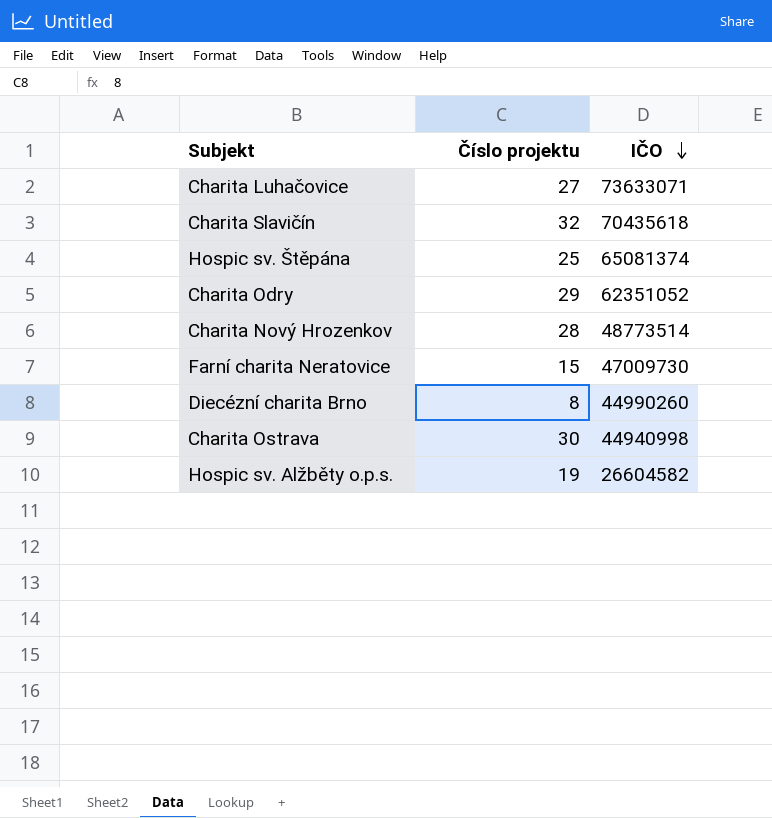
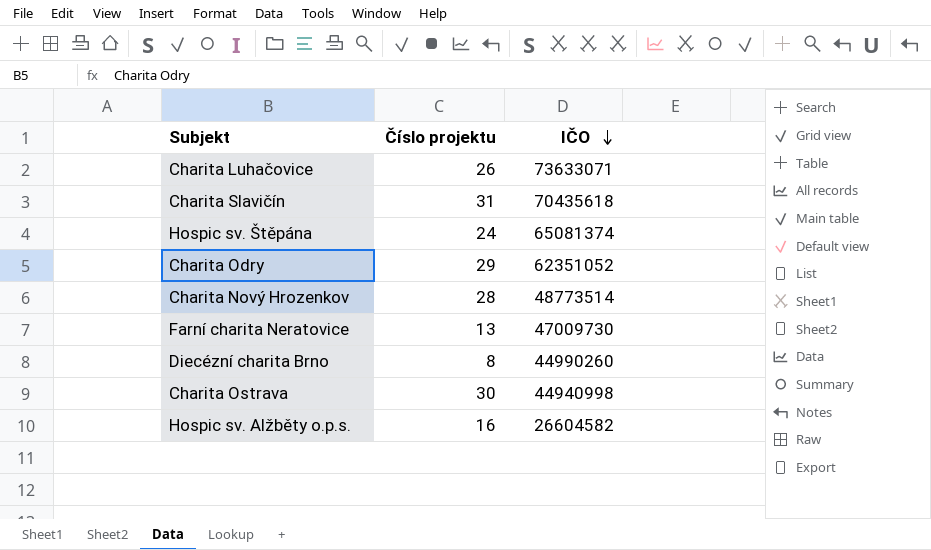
Charita Luhačovice | Číslo projektu: 27 -> 26
Charita Slavičín | Číslo projektu: 32 -> 31
Hospic sv. Štěpána | Číslo projektu: 25 -> 24
Farní charita Neratovice | Číslo projektu: 15 -> 13
Hospic sv. Alžběty o.p.s. | Číslo projektu: 19 -> 16

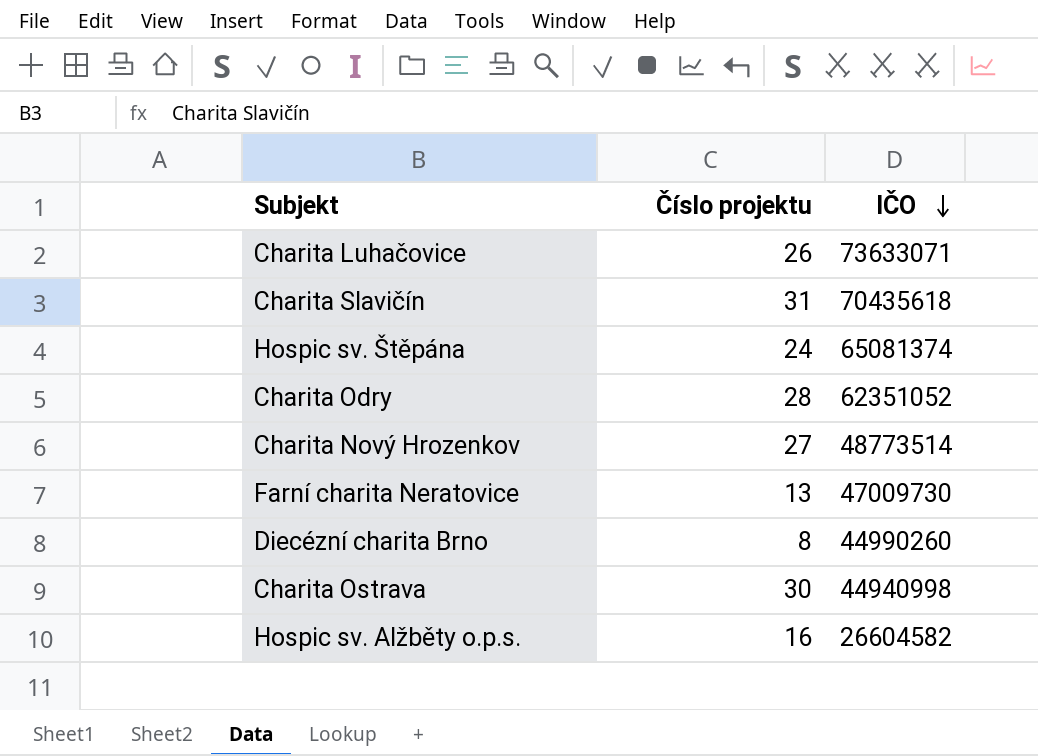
Charita Odry | Číslo projektu: 29 -> 28
Charita Nový Hrozenkov | Číslo projektu: 28 -> 27

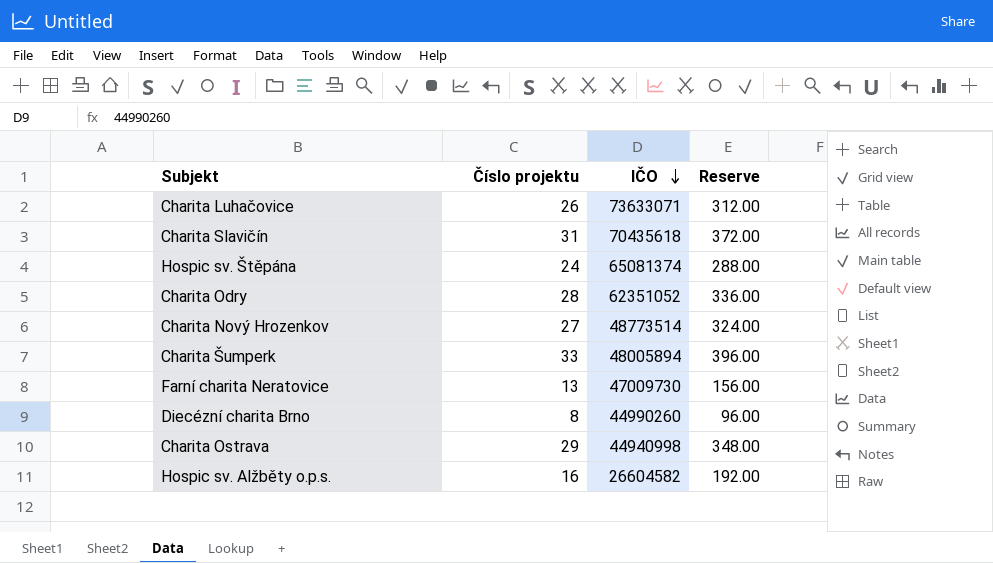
column Reserve | formula: none -> [Číslo projektu] * 12
row Charita Šumperk: none -> 33 | 48005894 | 396.00
Charita Ostrava | Číslo projektu: 30 -> 29

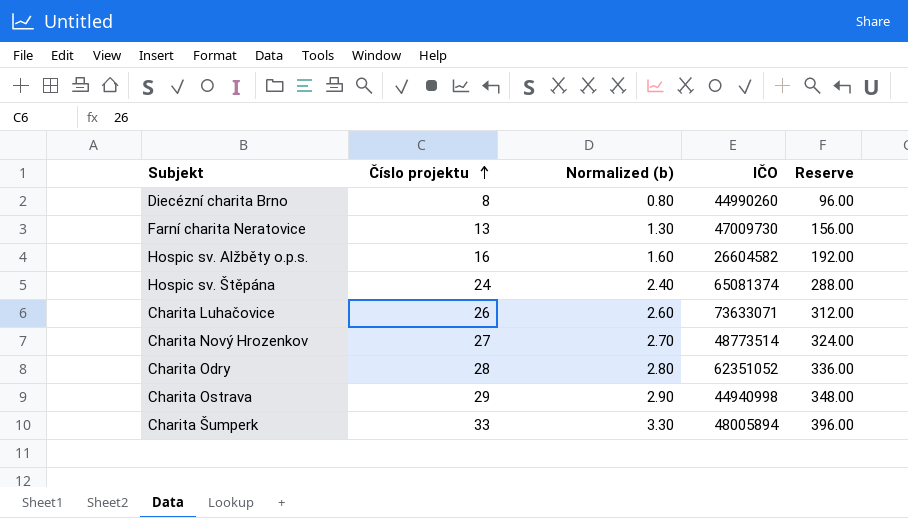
row order: IČO descending -> Číslo projektu ascending
column Normalized (b) | formula: none -> [Číslo projektu] * 0.1
row Charita Slavičín: 31 | 70435618 | 372.00 -> none

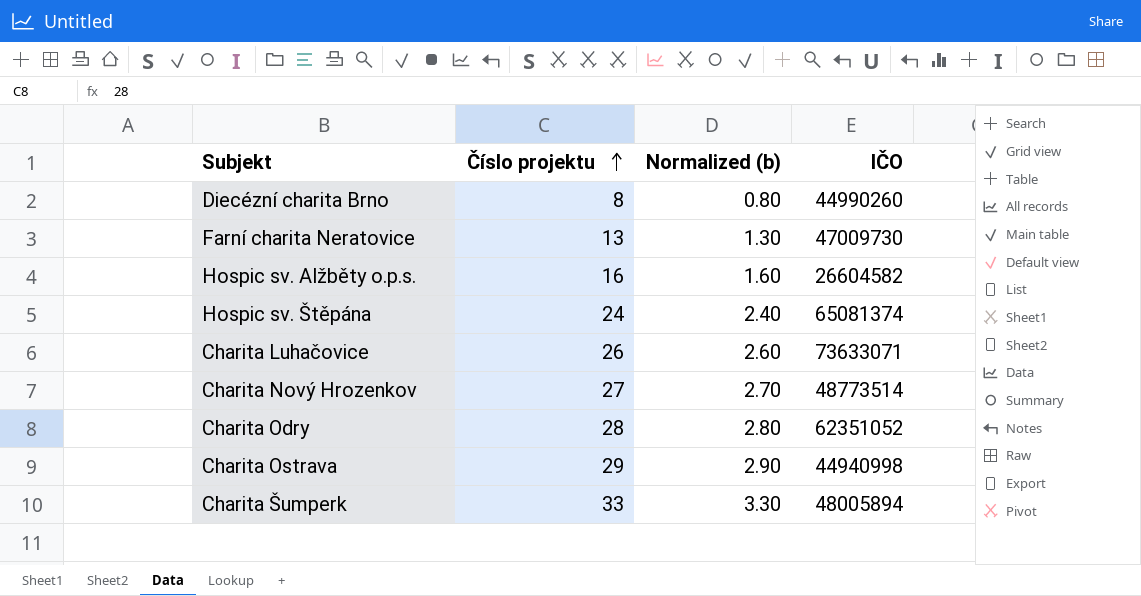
column Reserve | formula: [Číslo projektu] * 12 -> none

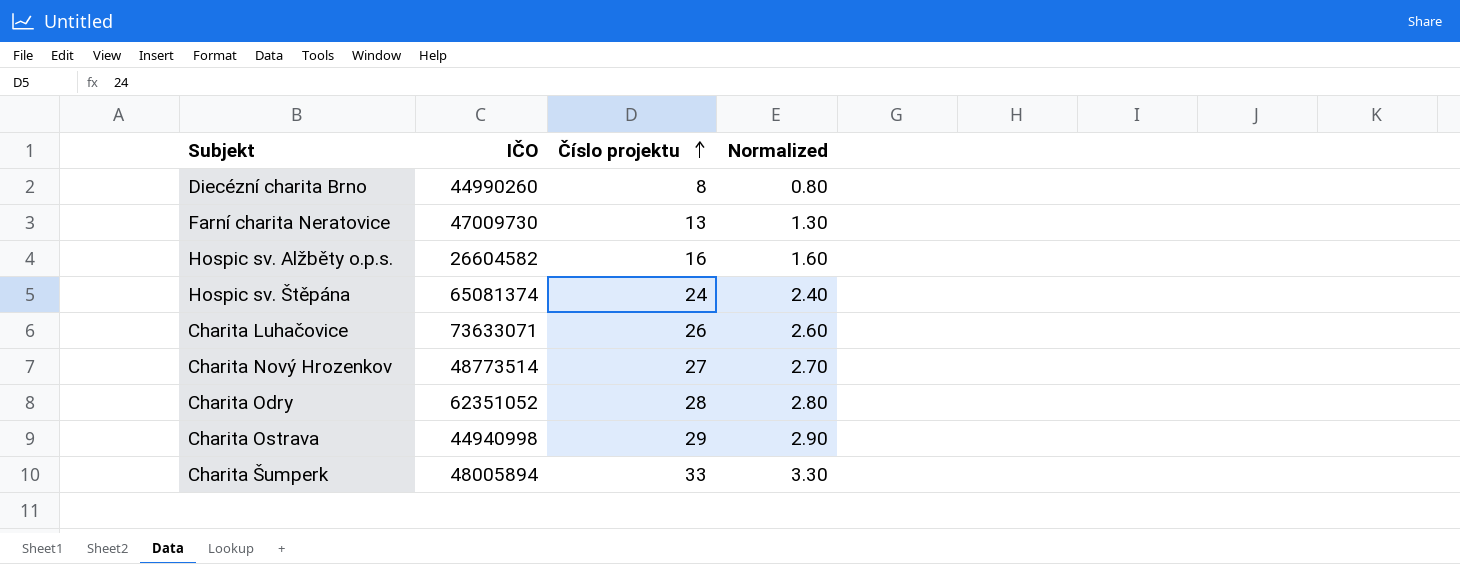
column IČO | position: 4 -> 2
column name: Normalized (b) -> Normalized

